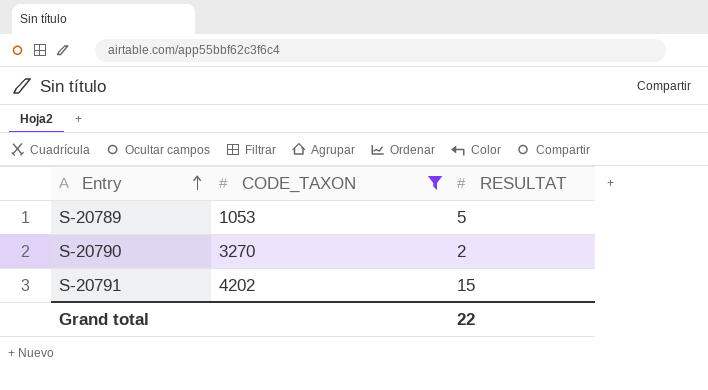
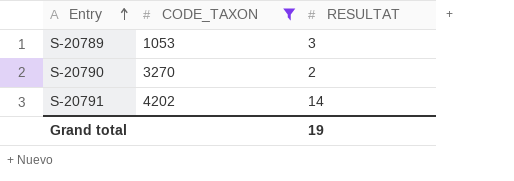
S-20789 | RESULTAT: 5 -> 3
S-20791 | RESULTAT: 15 -> 14
Grand total | RESULTAT: 22 -> 19

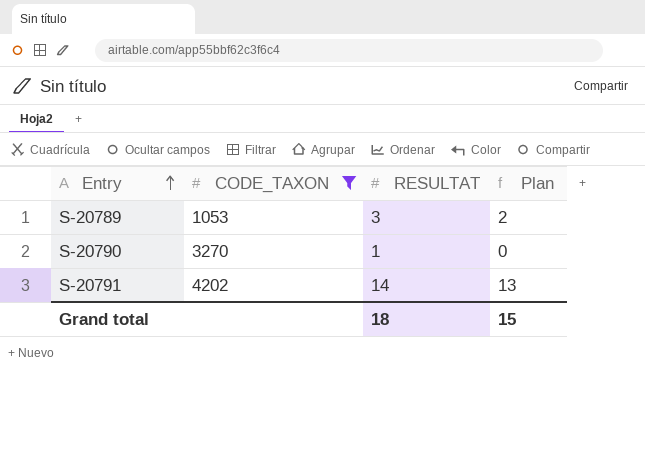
column Plan | formula: none -> [RESULTAT] - 1
S-20790 | RESULTAT: 2 -> 1
Grand total | RESULTAT: 19 -> 18

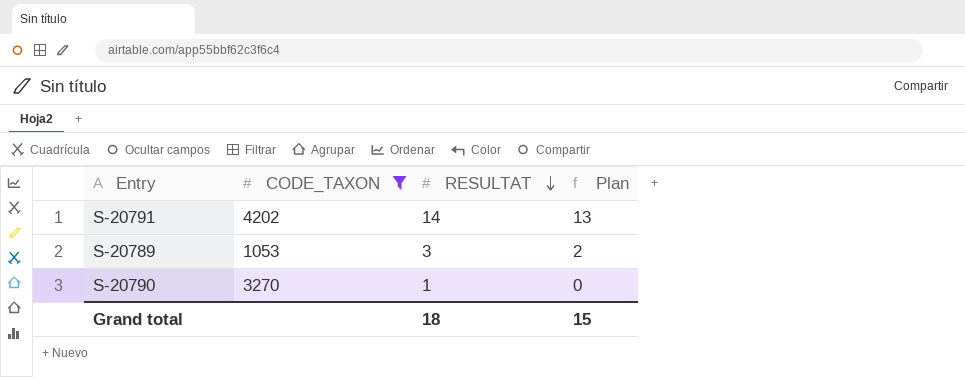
row order: Entry ascending -> RESULTAT descending

